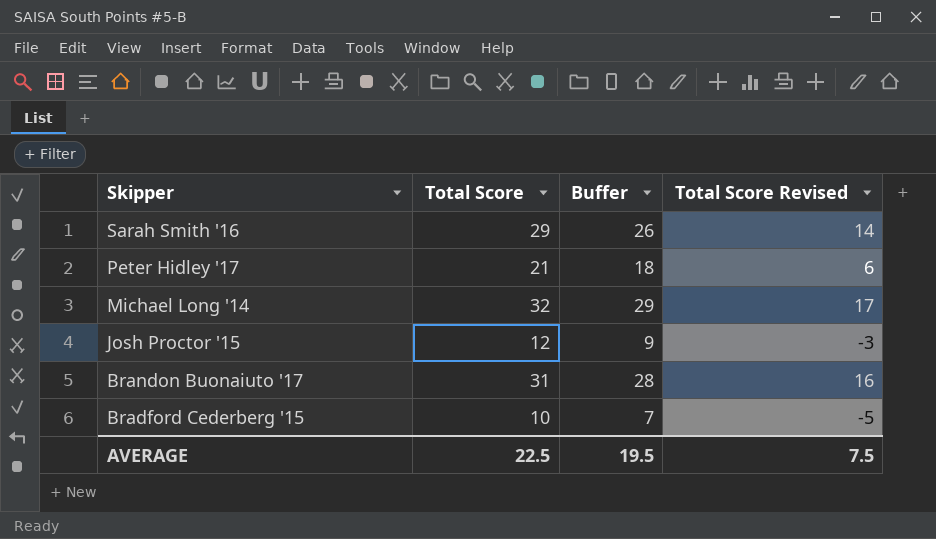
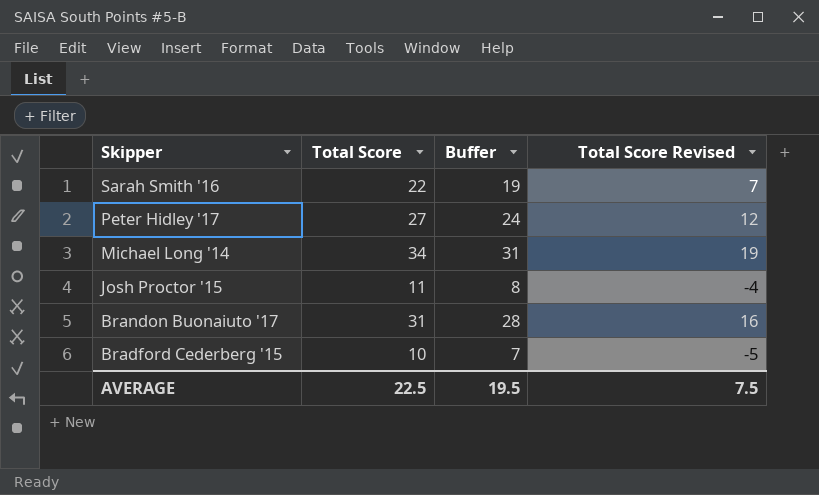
Sarah Smith '16 | Total Score: 29 -> 22
Sarah Smith '16 | Buffer: 26 -> 19
Sarah Smith '16 | Total Score Revised: 14 -> 7
Peter Hidley '17 | Total Score: 21 -> 27
Peter Hidley '17 | Buffer: 18 -> 24
Peter Hidley '17 | Total Score Revised: 6 -> 12
Michael Long '14 | Total Score: 32 -> 34
Michael Long '14 | Buffer: 29 -> 31
Michael Long '14 | Total Score Revised: 17 -> 19
Josh Proctor '15 | Total Score: 12 -> 11
Josh Proctor '15 | Buffer: 9 -> 8
Josh Proctor '15 | Total Score Revised: -3 -> -4

